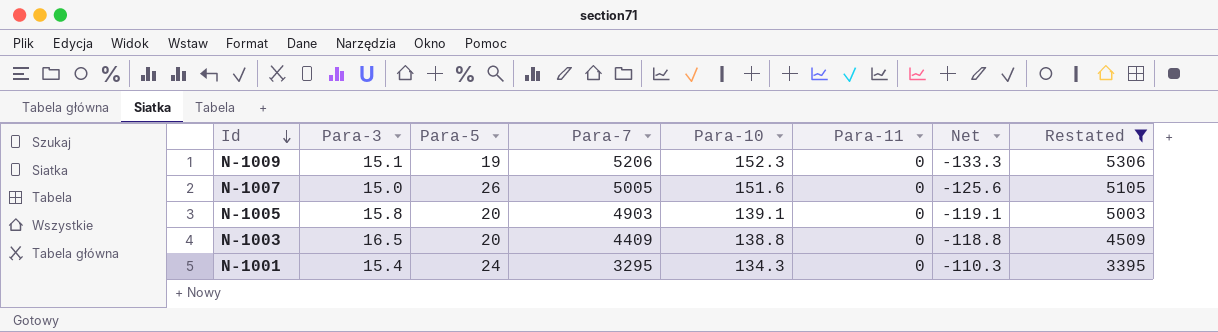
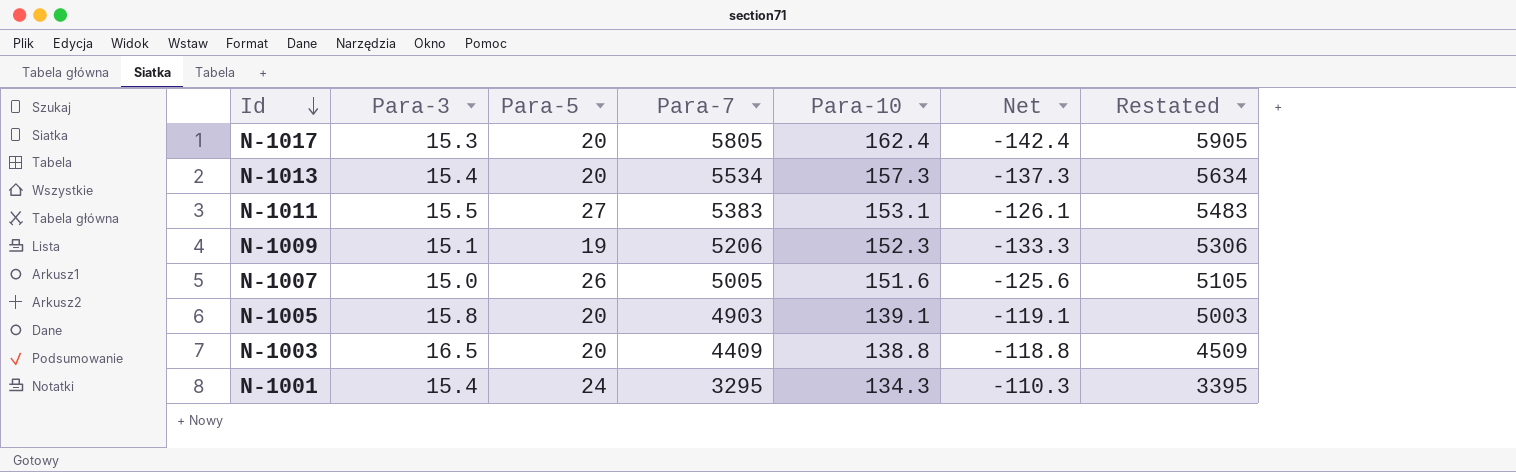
filter: Restated <= 5306 -> none
column Para-11 | position: 6 -> none

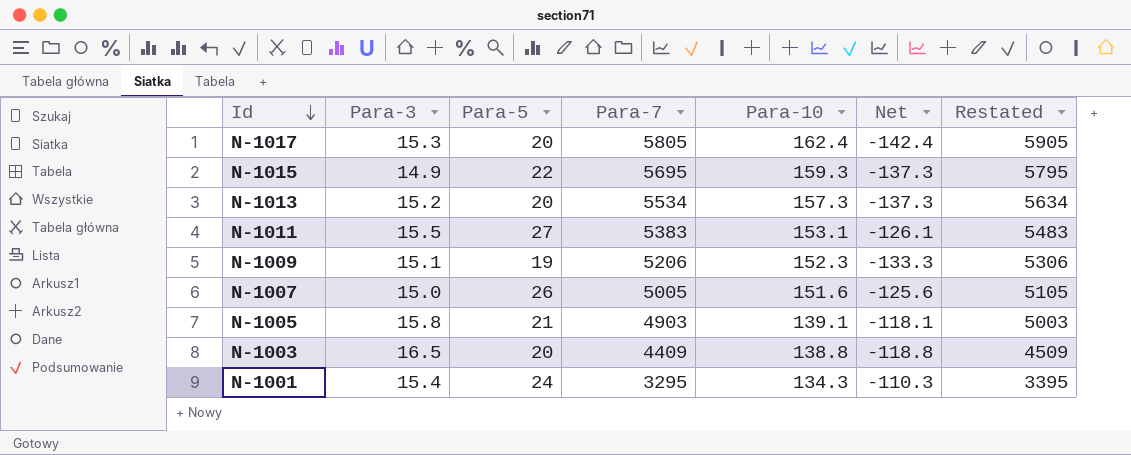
row N-1015: none -> 14.9 | 22 | 5695 | 159.3 | -137.3 | 5795
N-1013 | Para-3: 15.4 -> 15.2
N-1005 | Para-5: 20 -> 21
N-1005 | Net: -119.1 -> -118.1

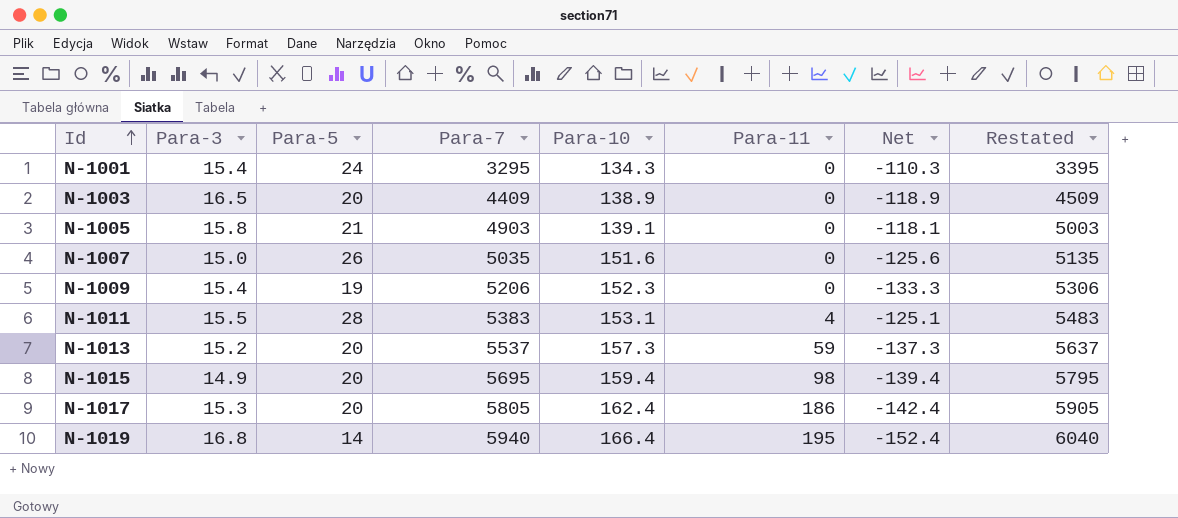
row order: Id descending -> Id ascending
column Para-11 | position: none -> 6
N-1003 | Para-10: 138.8 -> 138.9
N-1003 | Net: -118.8 -> -118.9
N-1007 | Para-7: 5005 -> 5035
N-1007 | Restated: 5105 -> 5135
N-1009 | Para-3: 15.1 -> 15.4
N-1011 | Para-5: 27 -> 28
N-1011 | Net: -126.1 -> -125.1
N-1013 | Para-7: 5534 -> 5537
N-1013 | Restated: 5634 -> 5637
N-1015 | Para-5: 22 -> 20
N-1015 | Para-10: 159.3 -> 159.4
N-1015 | Net: -137.3 -> -139.4
row N-1019: none -> 16.8 | 14 | 5940 | 166.4 | 195 | -152.4 | 6040

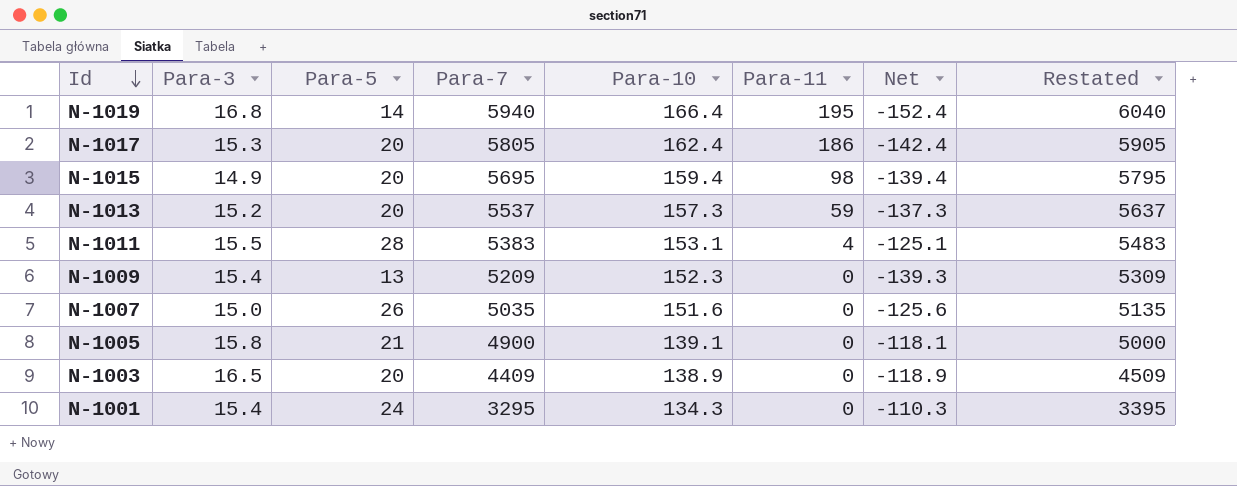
row order: Id ascending -> Id descending
N-1009 | Para-5: 19 -> 13
N-1009 | Para-7: 5206 -> 5209
N-1009 | Net: -133.3 -> -139.3
N-1009 | Restated: 5306 -> 5309
N-1005 | Para-7: 4903 -> 4900
N-1005 | Restated: 5003 -> 5000

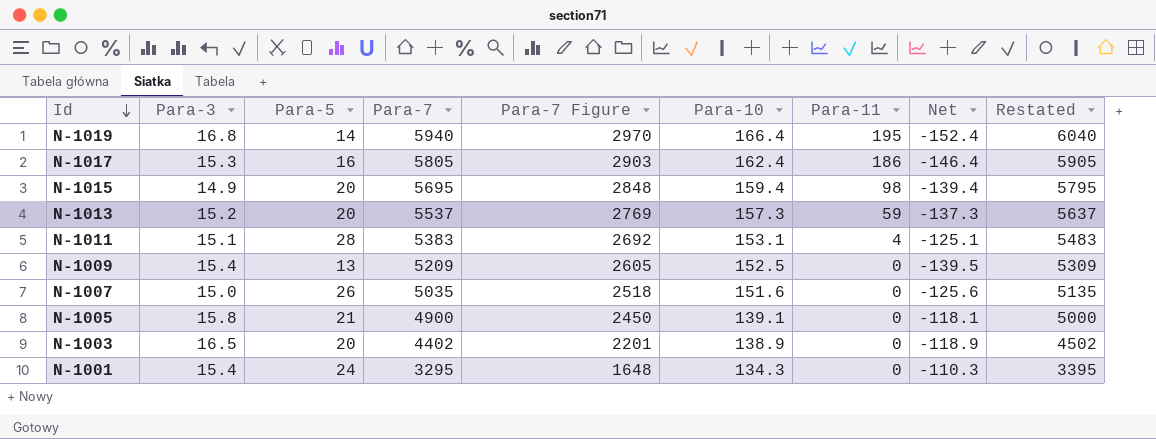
column Para-7 Figure | formula: none -> [Para-7] * 0.5
N-1017 | Para-5: 20 -> 16
N-1017 | Net: -142.4 -> -146.4
N-1011 | Para-3: 15.5 -> 15.1
N-1009 | Para-10: 152.3 -> 152.5
N-1009 | Net: -139.3 -> -139.5
N-1003 | Para-7: 4409 -> 4402
N-1003 | Restated: 4509 -> 4502

